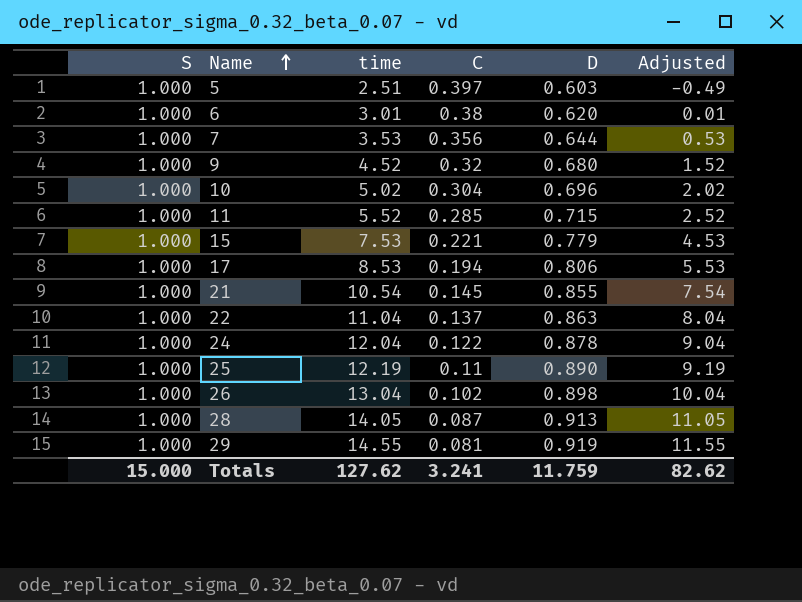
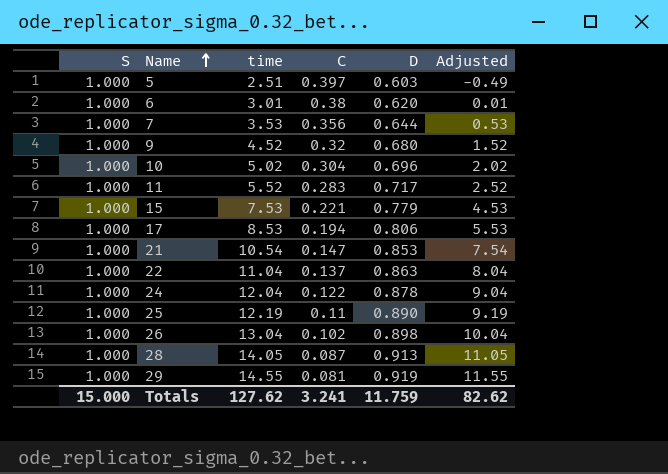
11 | C: 0.285 -> 0.283
11 | D: 0.715 -> 0.717
21 | C: 0.145 -> 0.147
21 | D: 0.855 -> 0.853

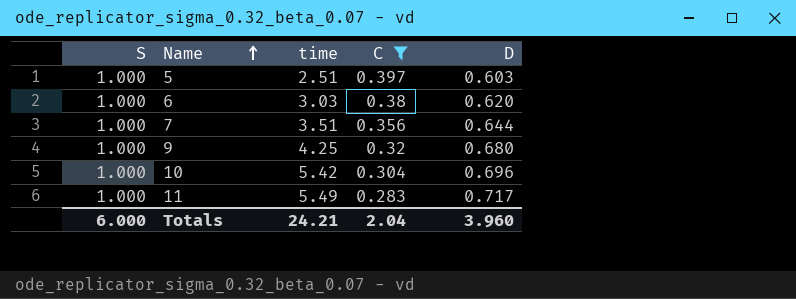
filter: none -> C >= 0.283
column Adjusted | formula: [time] - 3 -> none
6 | time: 3.01 -> 3.03
7 | time: 3.53 -> 3.51
9 | time: 4.52 -> 4.25
10 | time: 5.02 -> 5.42
11 | time: 5.52 -> 5.49
Totals | S: 15.000 -> 6.000
Totals | time: 127.62 -> 24.21
Totals | C: 3.241 -> 2.04
Totals | D: 11.759 -> 3.960

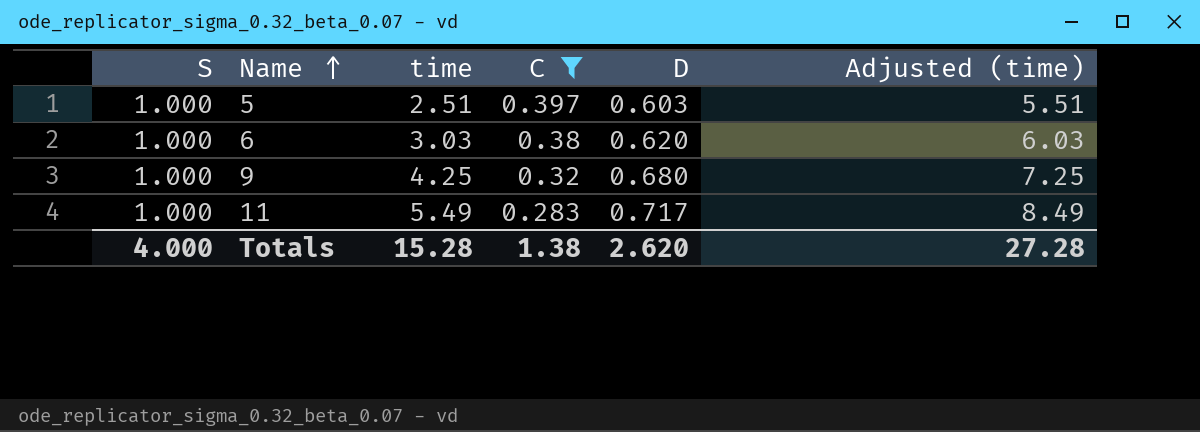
column Adjusted (time) | formula: none -> [time] + 3
row 7: 1.000 | 3.51 | 0.356 | 0.644 -> none
row 10: 1.000 | 5.42 | 0.304 | 0.696 -> none
Totals | S: 6.000 -> 4.000
Totals | time: 24.21 -> 15.28
Totals | C: 2.04 -> 1.38
Totals | D: 3.960 -> 2.620

